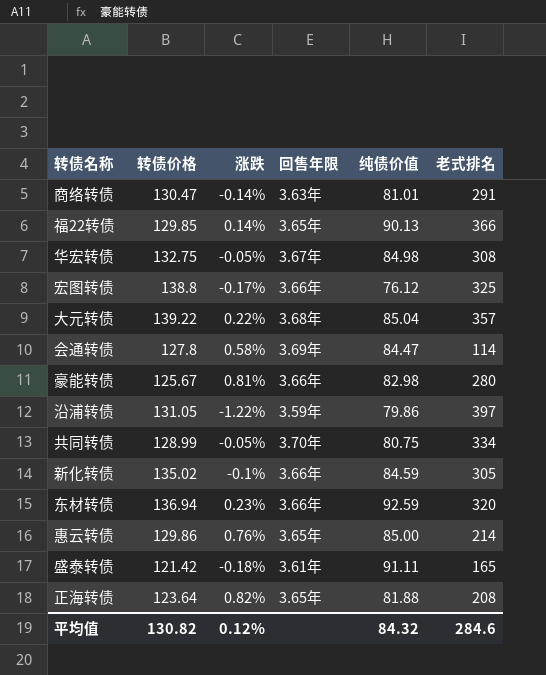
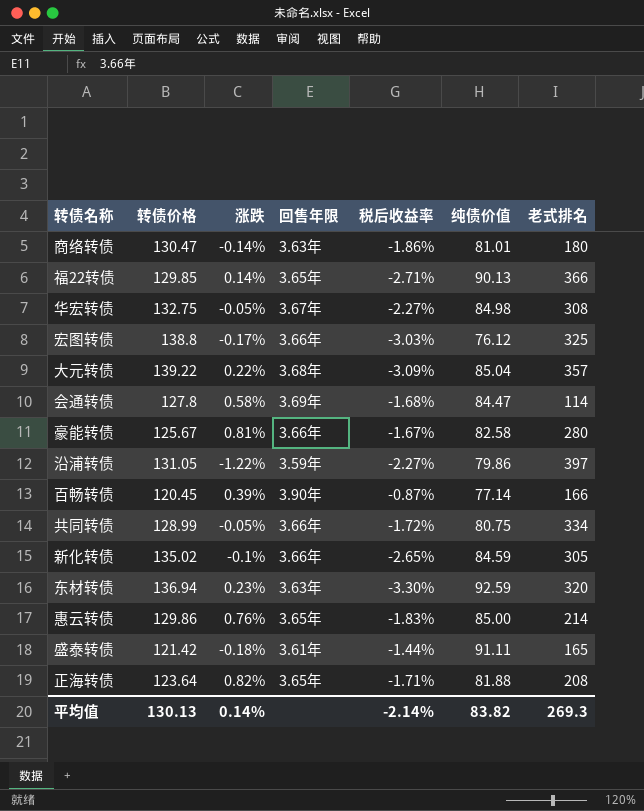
column 税后收益率 | position: none -> 5
商络转债 | 老式排名: 291 -> 180
豪能转债 | 纯债价值: 82.98 -> 82.58
row 百畅转债: none -> 120.45 | 0.39% | 3.90年 | -0.87% | 77.14 | 166
共同转债 | 回售年限: 3.70年 -> 3.66年
东材转债 | 回售年限: 3.66年 -> 3.63年
平均值 | 转债价格: 130.82 -> 130.13
平均值 | 涨跌: 0.12% -> 0.14%
平均值 | 纯债价值: 84.32 -> 83.82
平均值 | 老式排名: 284.6 -> 269.3

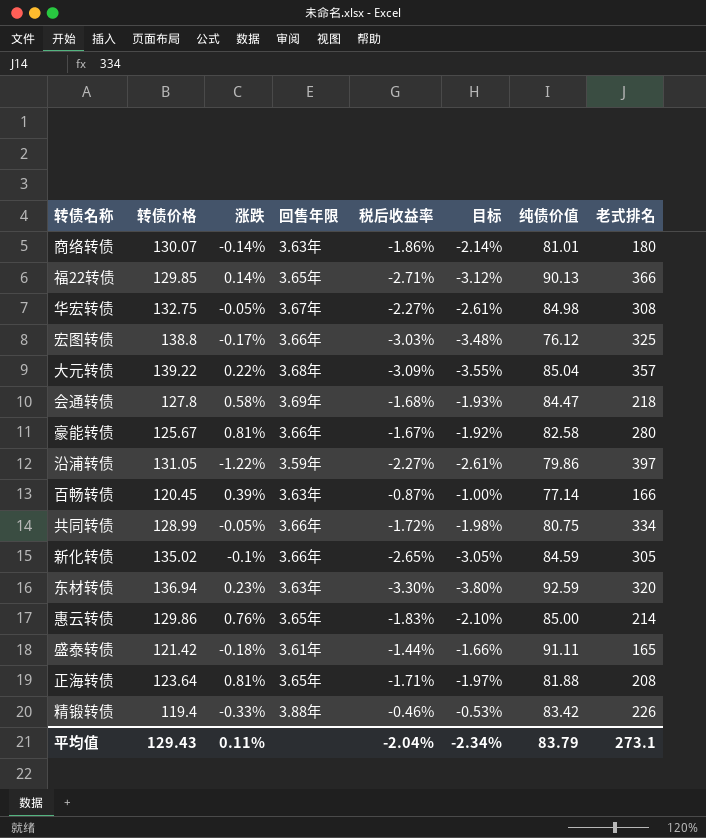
column 目标 | formula: none -> [税后收益率] * 1.15
商络转债 | 转债价格: 130.47 -> 130.07
会通转债 | 老式排名: 114 -> 218
百畅转债 | 回售年限: 3.90年 -> 3.63年
正海转债 | 涨跌: 0.82% -> 0.81%
row 精锻转债: none -> 119.4 | -0.33% | 3.88年 | -0.46% | -0.53% | 83.42 | 226
平均值 | 转债价格: 130.13 -> 129.43
平均值 | 涨跌: 0.14% -> 0.11%
平均值 | 税后收益率: -2.14% -> -2.04%
平均值 | 纯债价值: 83.82 -> 83.79
平均值 | 老式排名: 269.3 -> 273.1

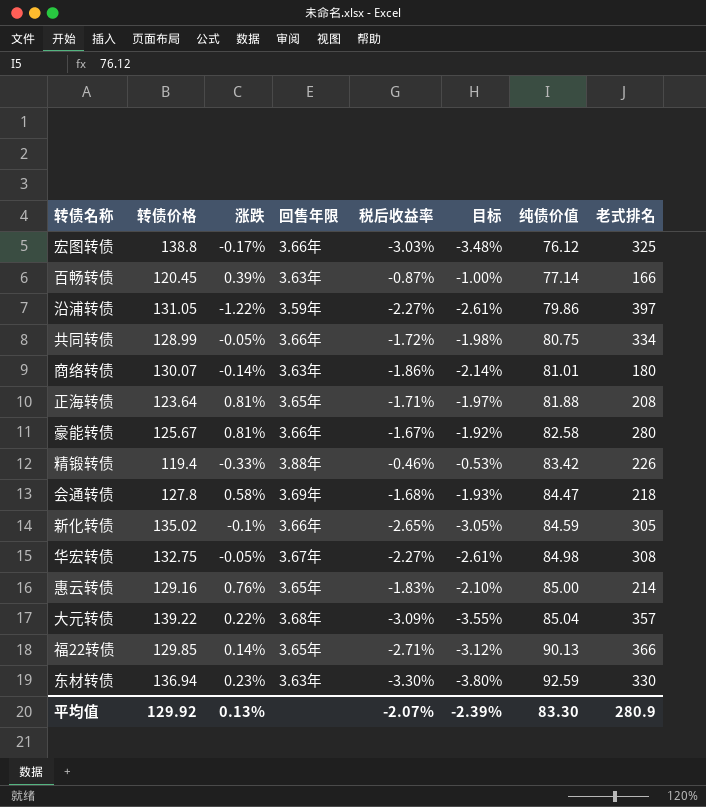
row order: none -> 纯债价值 ascending
row 盛泰转债: 121.42 | -0.18% | 3.61年 | -1.44% | -1.66% | 91.11 | 165 -> none
惠云转债 | 转债价格: 129.86 -> 129.16
东材转债 | 老式排名: 320 -> 330
平均值 | 转债价格: 129.43 -> 129.92
平均值 | 涨跌: 0.11% -> 0.13%
平均值 | 税后收益率: -2.04% -> -2.07%
平均值 | 目标: -2.34% -> -2.39%
平均值 | 纯债价值: 83.79 -> 83.30
平均值 | 老式排名: 273.1 -> 280.9

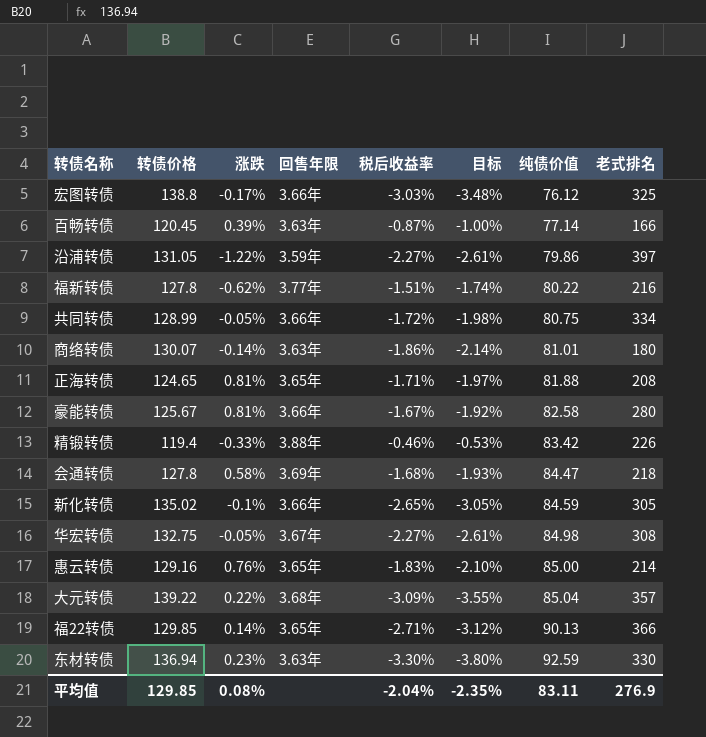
row 福新转债: none -> 127.8 | -0.62% | 3.77年 | -1.51% | -1.74% | 80.22 | 216
正海转债 | 转债价格: 123.64 -> 124.65
平均值 | 转债价格: 129.92 -> 129.85
平均值 | 涨跌: 0.13% -> 0.08%
平均值 | 税后收益率: -2.07% -> -2.04%
平均值 | 目标: -2.39% -> -2.35%
平均值 | 纯债价值: 83.30 -> 83.11
平均值 | 老式排名: 280.9 -> 276.9

